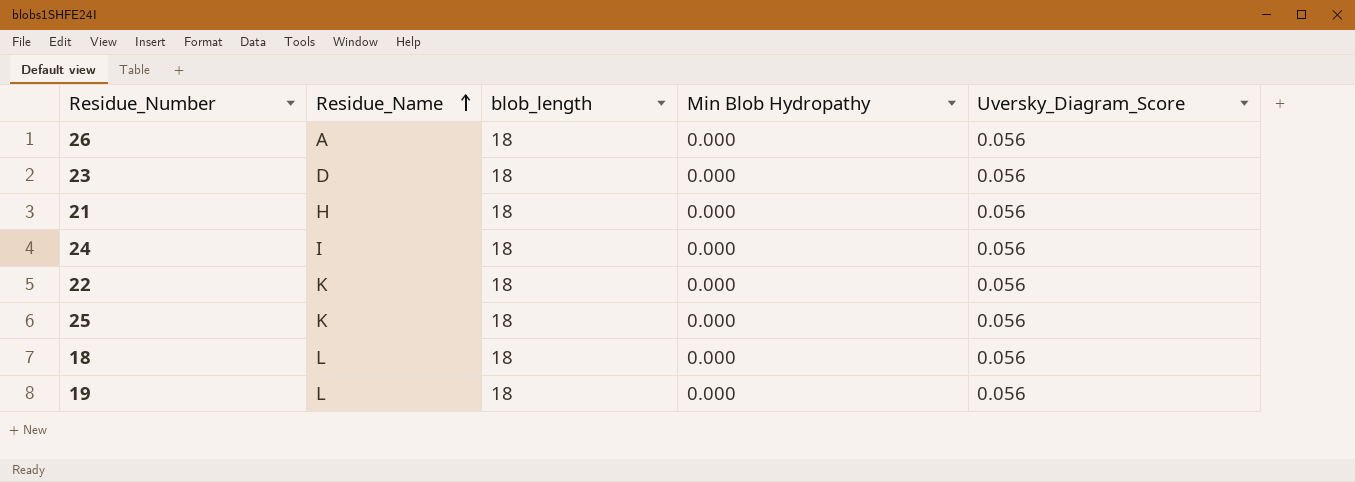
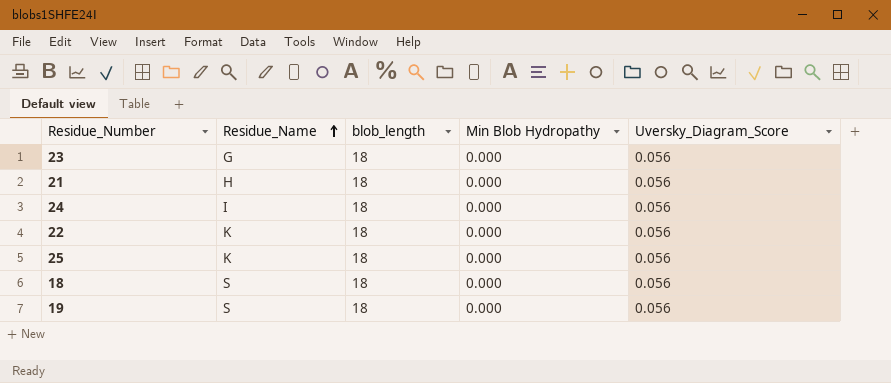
row 26: A | 18 | 0.000 | 0.056 -> none
23 | Residue_Name: D -> G
18 | Residue_Name: L -> S
19 | Residue_Name: L -> S

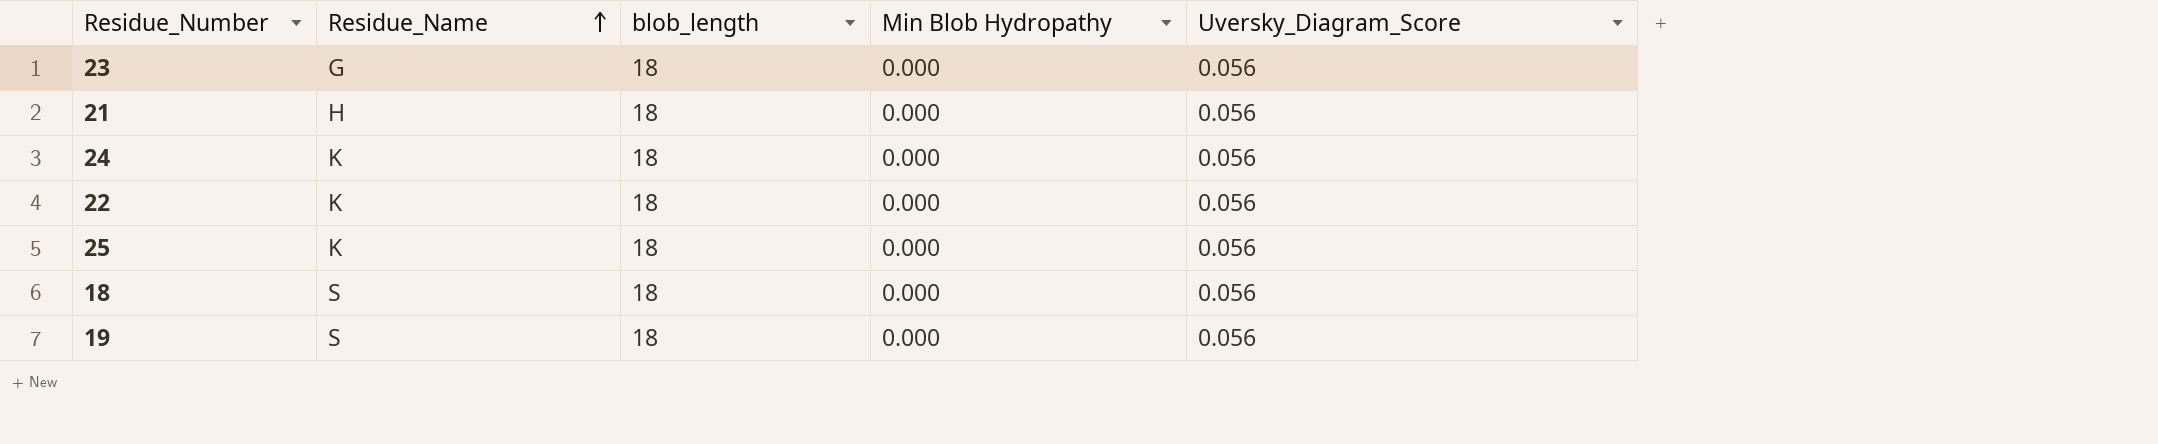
24 | Residue_Name: I -> K

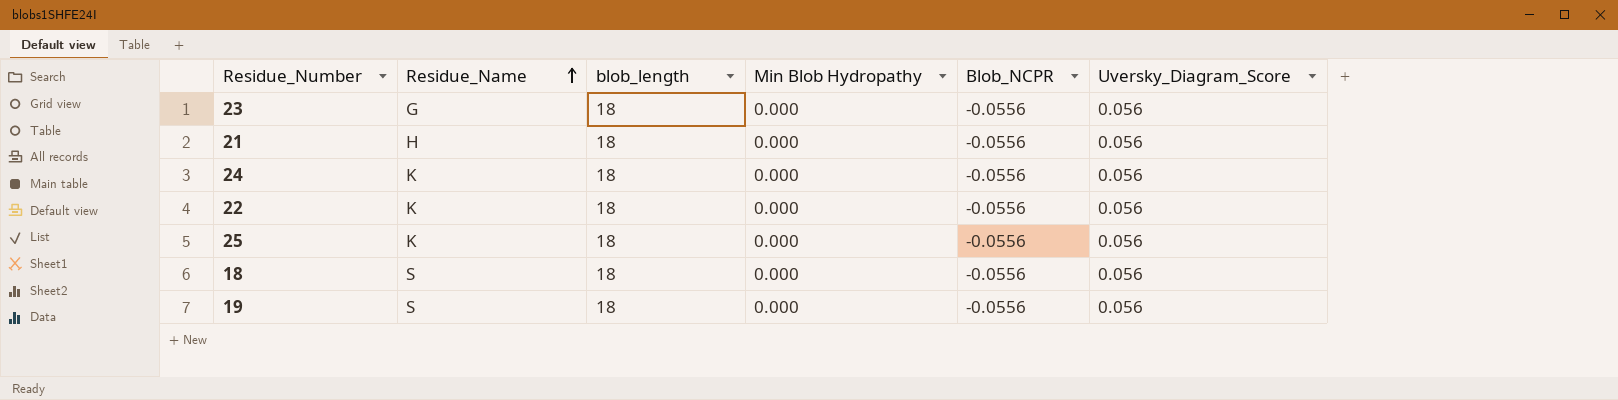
column Blob_NCPR | position: none -> 5

